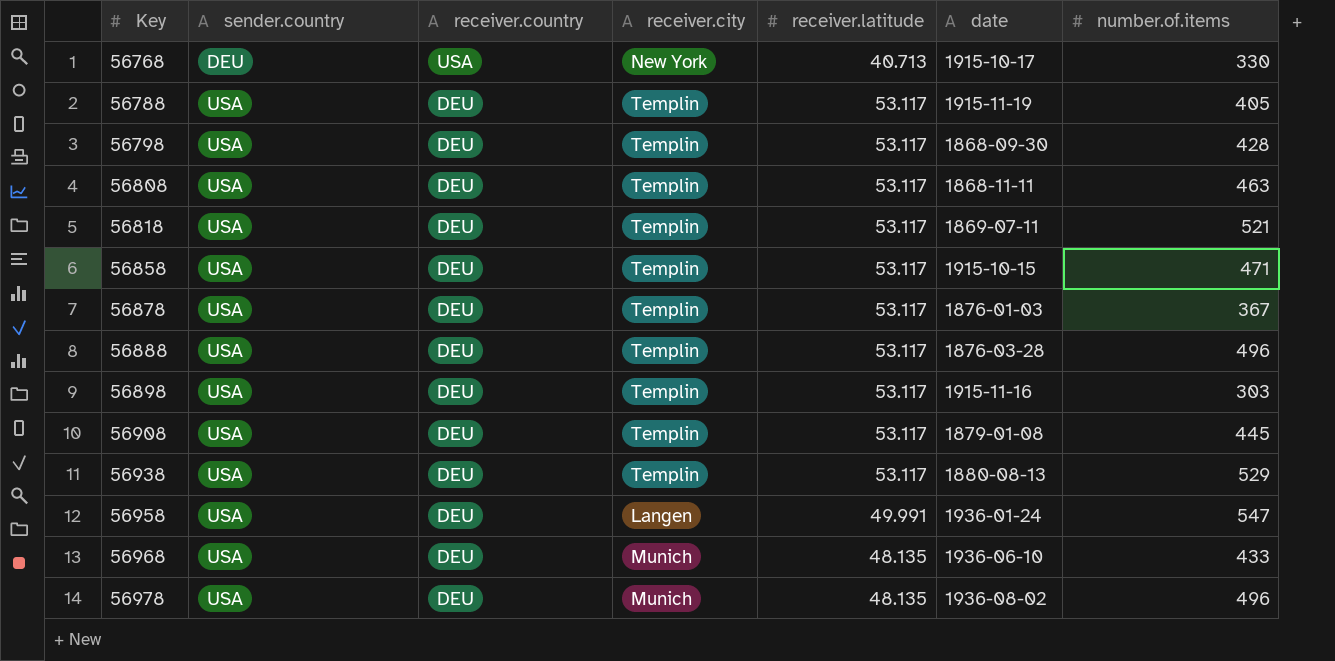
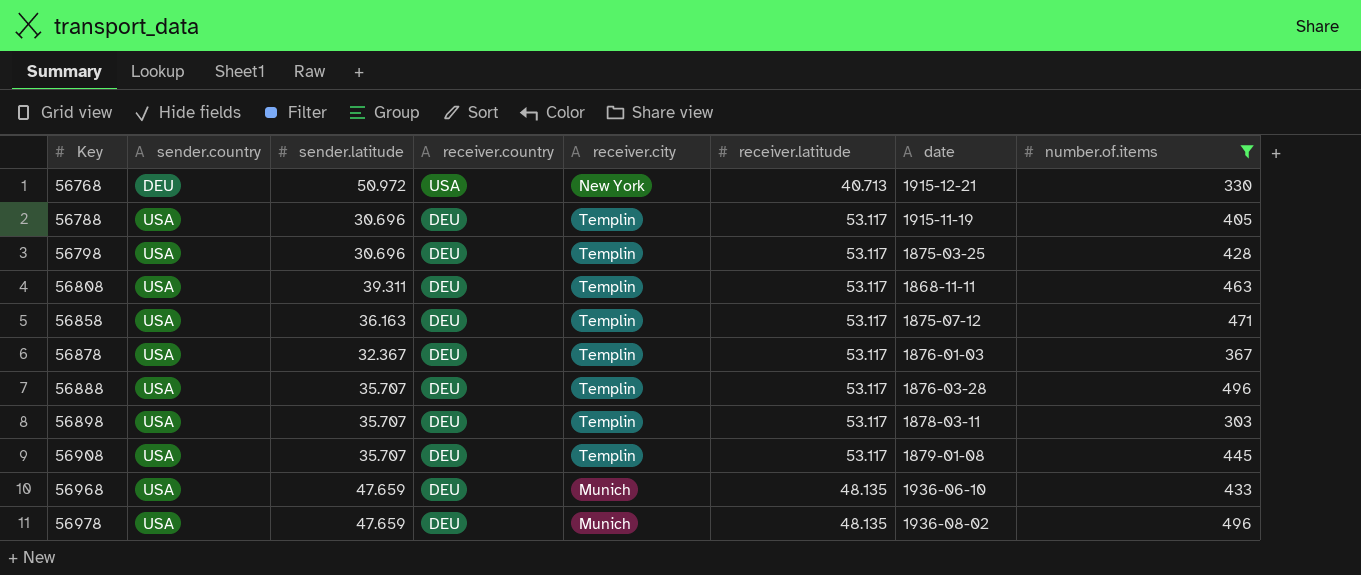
filter: none -> number.of.items <= 496
column sender.latitude | position: none -> 3
56768 | date: 1915-10-17 -> 1915-12-21
56798 | date: 1868-09-30 -> 1875-03-25
56858 | date: 1915-10-15 -> 1875-07-12
56898 | date: 1915-11-16 -> 1878-03-11

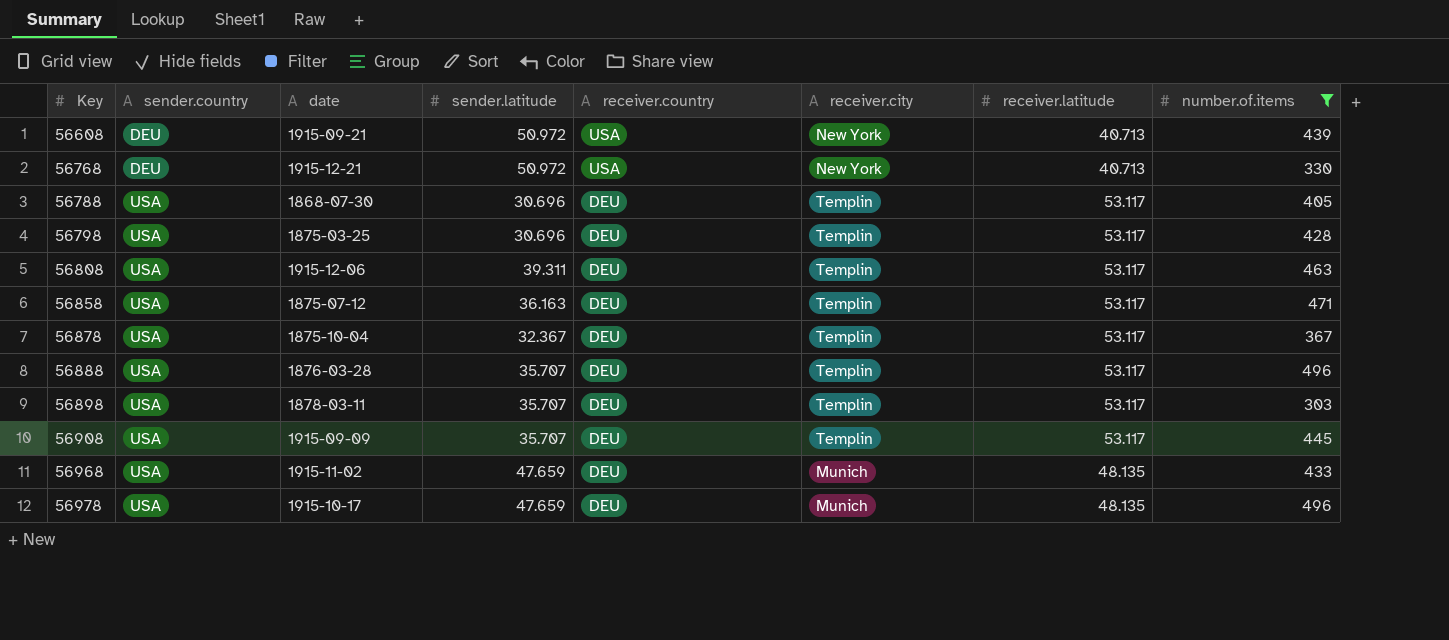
column date | position: 7 -> 3
row 56608: none -> DEU | 1915-09-21 | 50.972 | USA | New York | 40.713 | 439
56788 | date: 1915-11-19 -> 1868-07-30
56808 | date: 1868-11-11 -> 1915-12-06
56878 | date: 1876-01-03 -> 1875-10-04
56908 | date: 1879-01-08 -> 1915-09-09
56968 | date: 1936-06-10 -> 1915-11-02
56978 | date: 1936-08-02 -> 1915-10-17

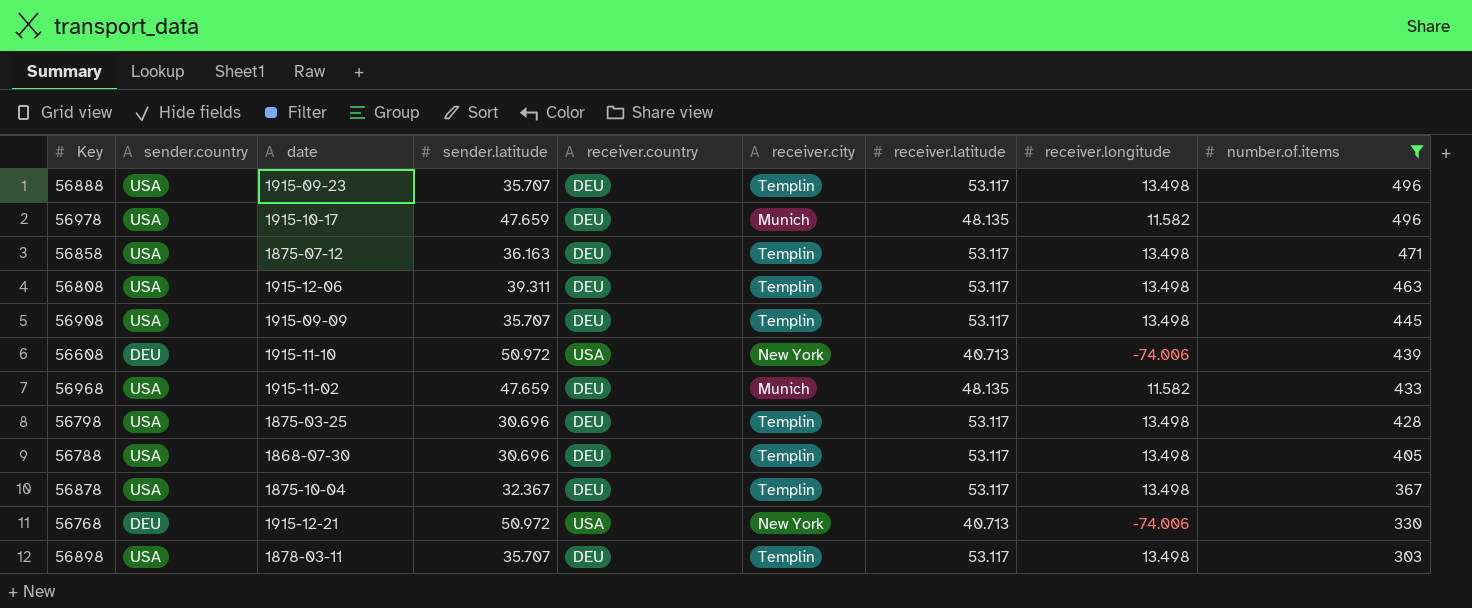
row order: Key ascending -> number.of.items descending
column receiver.longitude | position: none -> 8
56888 | date: 1876-03-28 -> 1915-09-23
56608 | date: 1915-09-21 -> 1915-11-10

